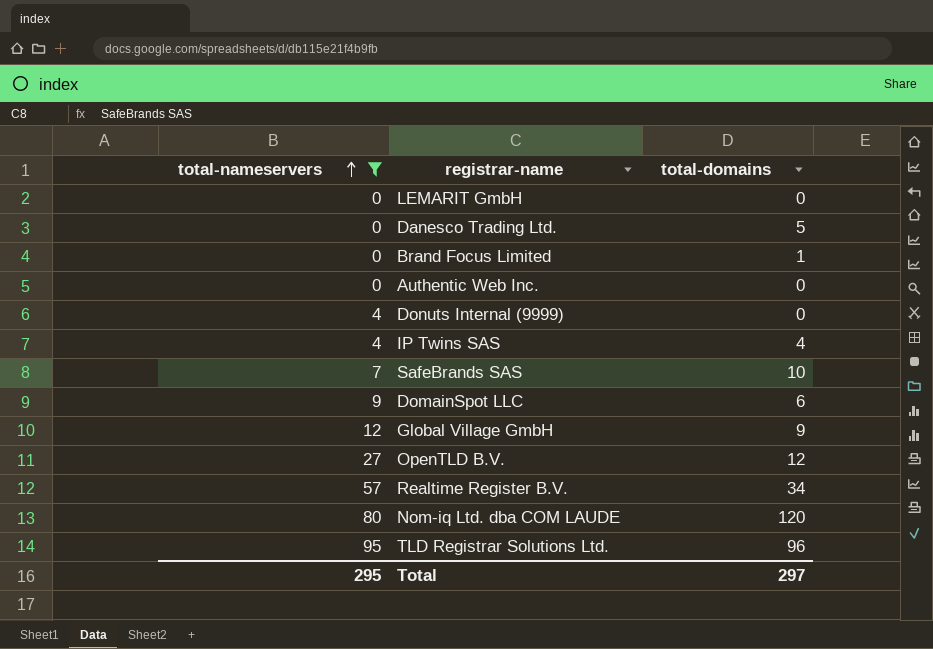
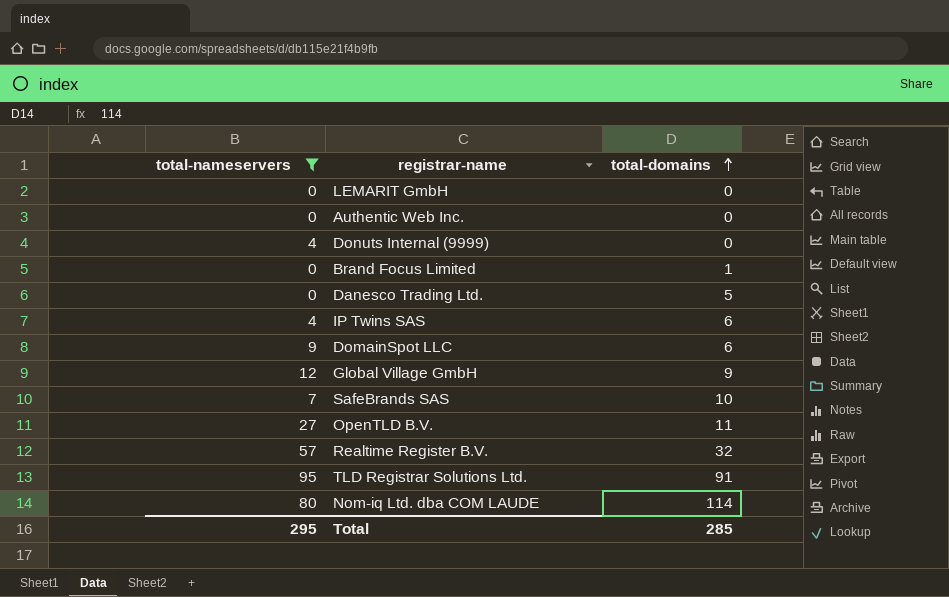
row order: total-nameservers ascending -> total-domains ascending
IP Twins SAS | total-domains: 4 -> 6
OpenTLD B.V. | total-domains: 12 -> 11
Realtime Register B.V. | total-domains: 34 -> 32
TLD Registrar Solutions Ltd. | total-domains: 96 -> 91
Nom-iq Ltd. dba COM LAUDE | total-domains: 120 -> 114
Total | total-domains: 297 -> 285

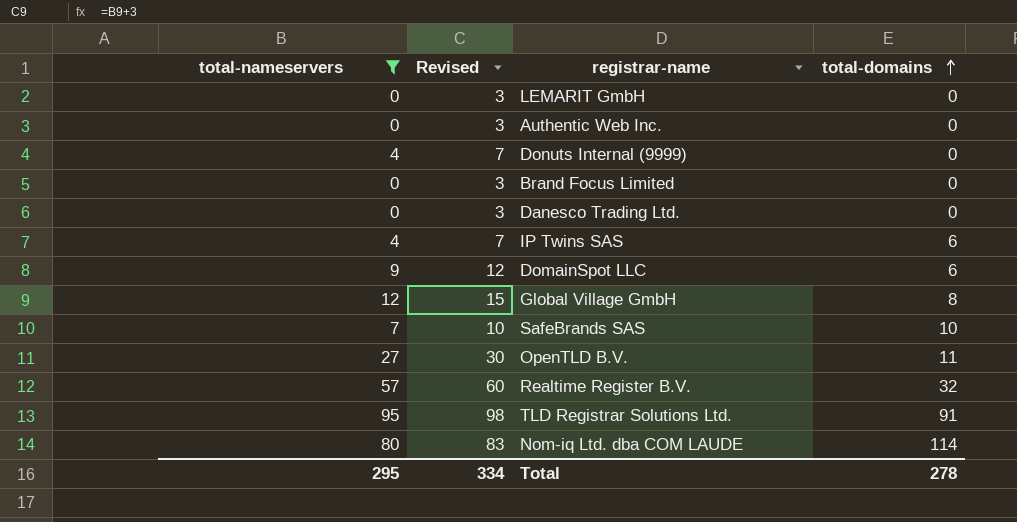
column Revised | formula: none -> [total-nameservers] + 3
Brand Focus Limited | total-domains: 1 -> 0
Danesco Trading Ltd. | total-domains: 5 -> 0
Global Village GmbH | total-domains: 9 -> 8
Total | total-domains: 285 -> 278

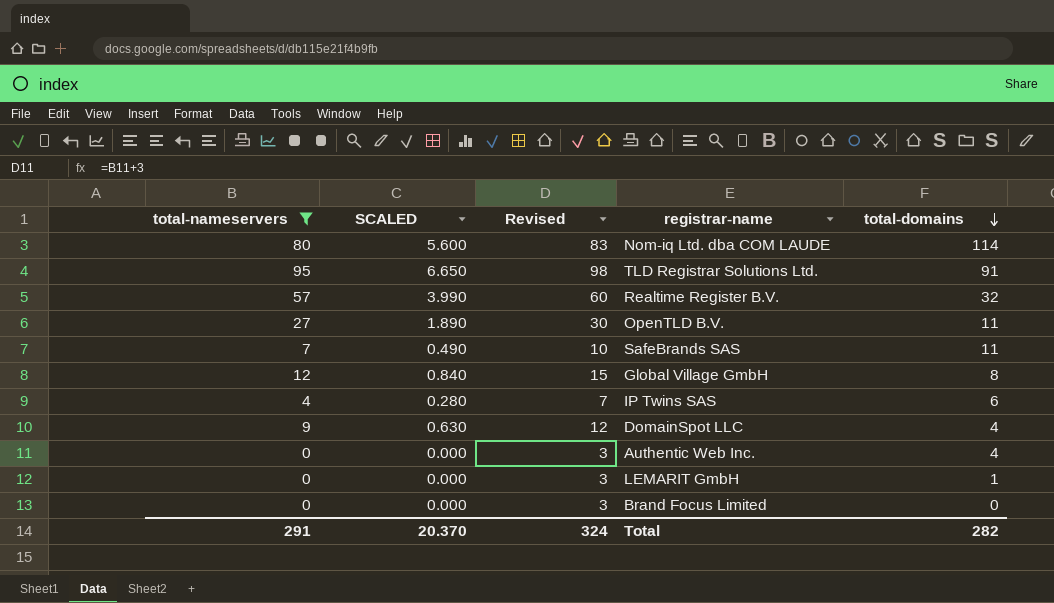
row order: total-domains ascending -> total-domains descending
column SCALED | formula: none -> [total-nameservers] * 0.07
row Donuts Internal (9999): 4 | 7 | 0 -> none
row Danesco Trading Ltd.: 0 | 3 | 0 -> none
SafeBrands SAS | total-domains: 10 -> 11
DomainSpot LLC | total-domains: 6 -> 4
Authentic Web Inc. | total-domains: 0 -> 4
LEMARIT GmbH | total-domains: 0 -> 1
Total | total-nameservers: 295 -> 291
Total | Revised: 334 -> 324
Total | total-domains: 278 -> 282

